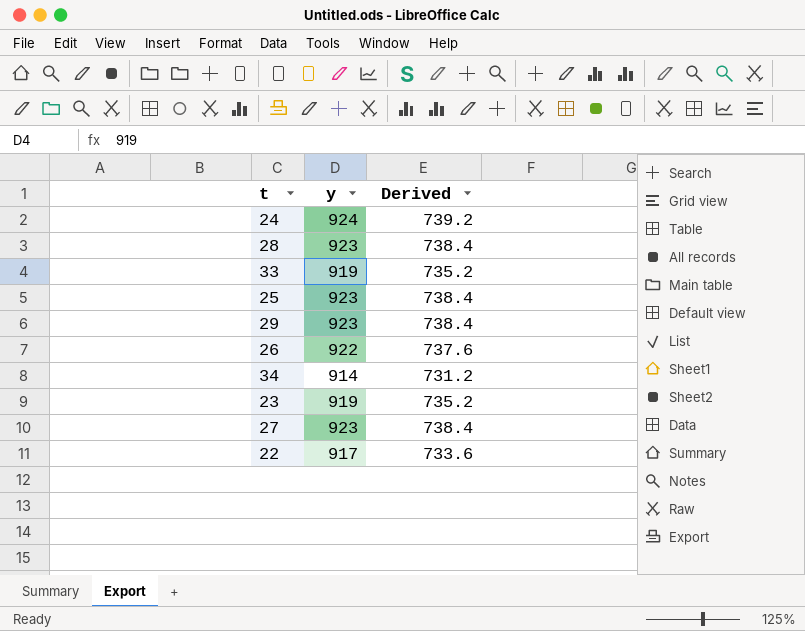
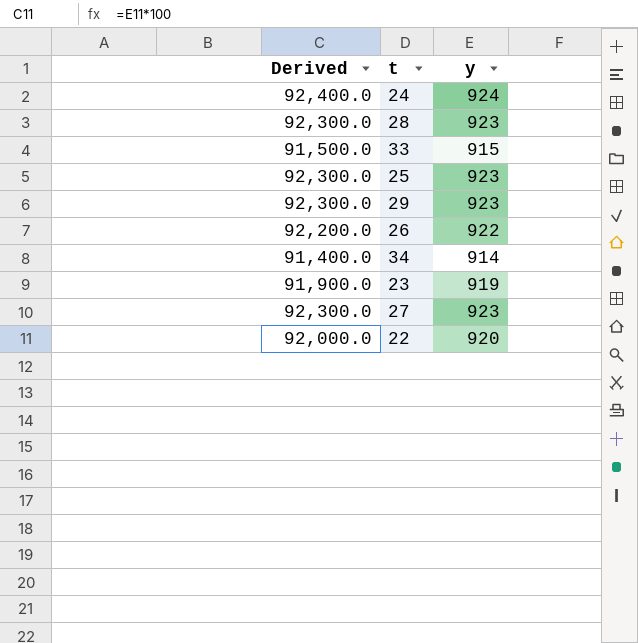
column Derived | formula: [y] * 0.8 -> [y] * 100
column Derived | position: 3 -> 1
33 | y: 919 -> 915
22 | y: 917 -> 920

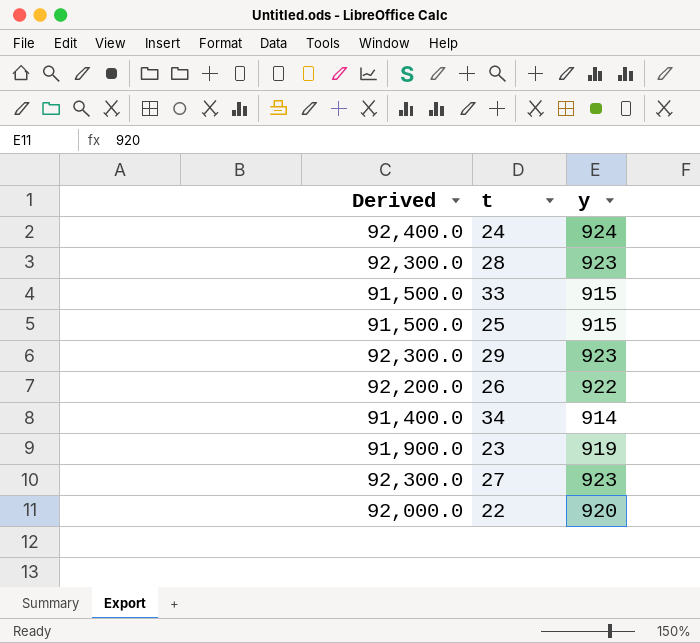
25 | Derived: 92,300.0 -> 91,500.0
25 | y: 923 -> 915

